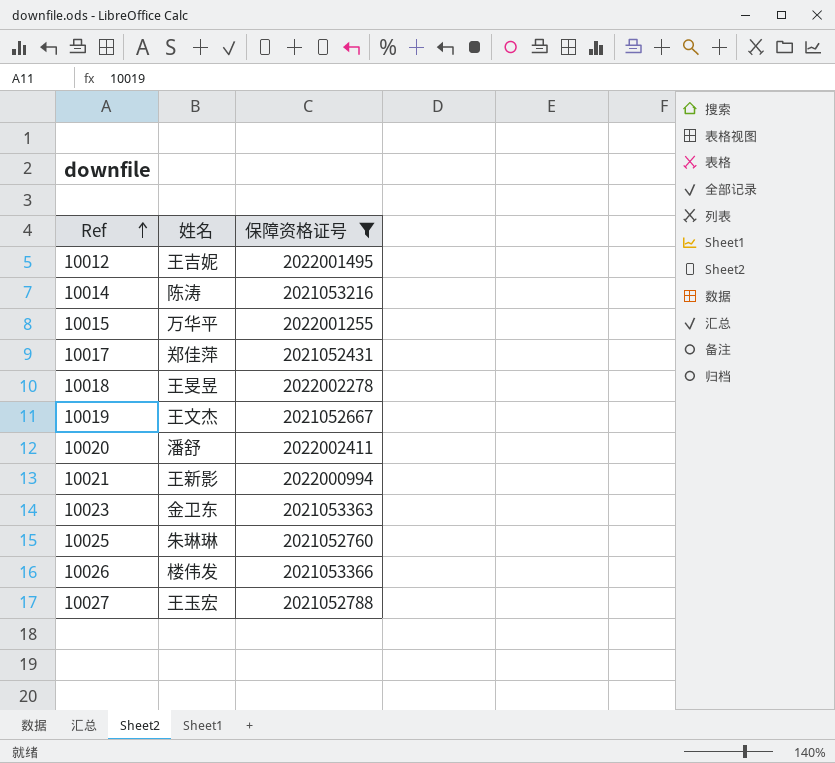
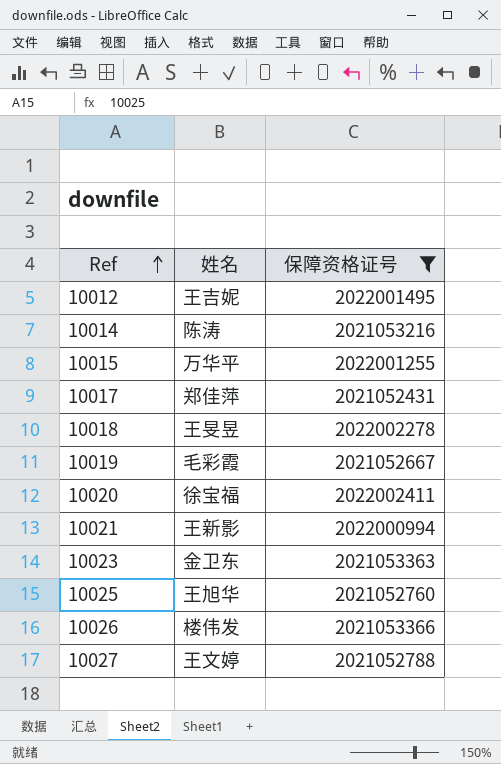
10019 | 姓名: 王文杰 -> 毛彩霞
10020 | 姓名: 潘舒 -> 徐宝福
10025 | 姓名: 朱琳琳 -> 王旭华
10027 | 姓名: 王玉宏 -> 王文婷

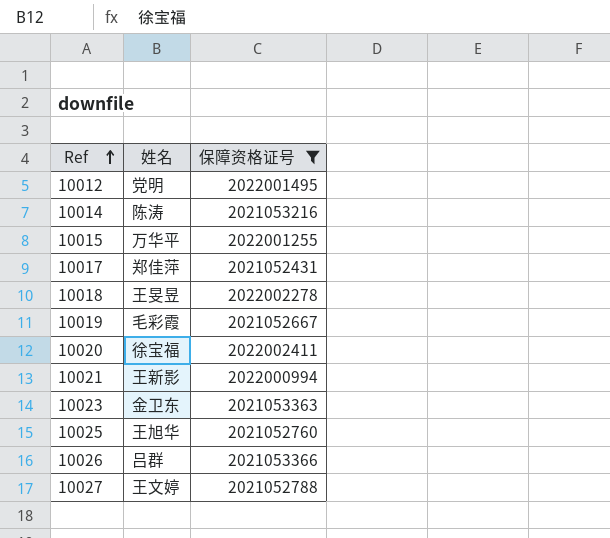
10012 | 姓名: 王吉妮 -> 党明
10026 | 姓名: 楼伟发 -> 吕群

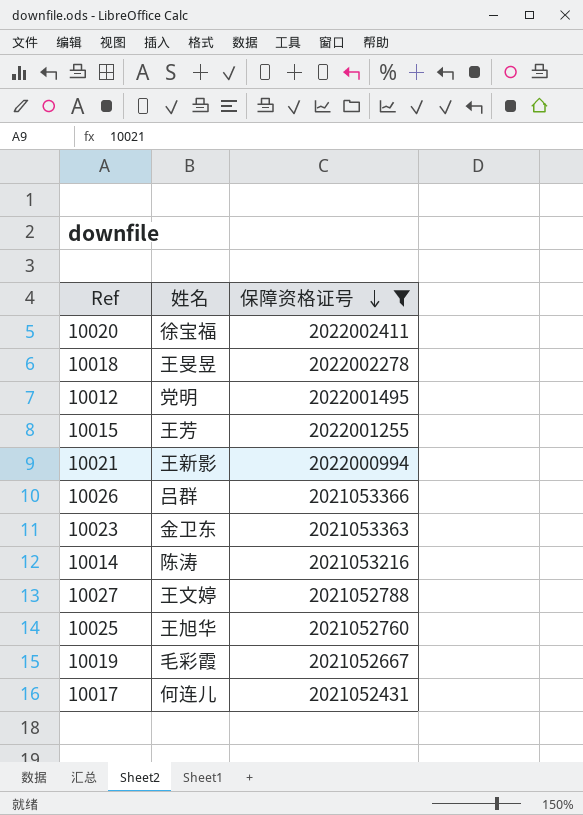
row order: Ref ascending -> 保障资格证号 descending
10015 | 姓名: 万华平 -> 王芳
10017 | 姓名: 郑佳萍 -> 何连儿

